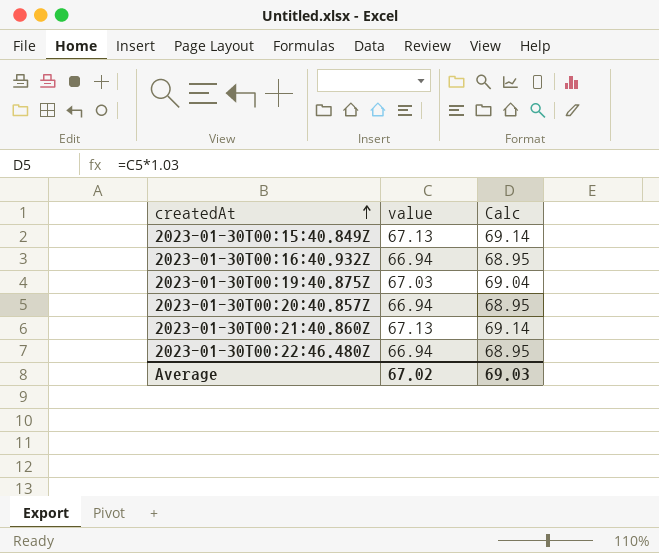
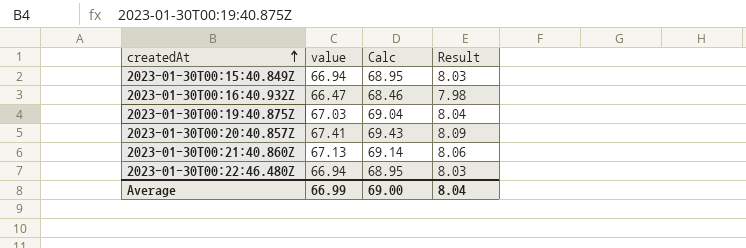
column Result | formula: none -> [value] * 0.12
2023-01-30T00:15:40.849Z | value: 67.13 -> 66.94
2023-01-30T00:15:40.849Z | Calc: 69.14 -> 68.95
2023-01-30T00:16:40.932Z | value: 66.94 -> 66.47
2023-01-30T00:16:40.932Z | Calc: 68.95 -> 68.46
2023-01-30T00:20:40.857Z | value: 66.94 -> 67.41
2023-01-30T00:20:40.857Z | Calc: 68.95 -> 69.43
Average | value: 67.02 -> 66.99
Average | Calc: 69.03 -> 69.00

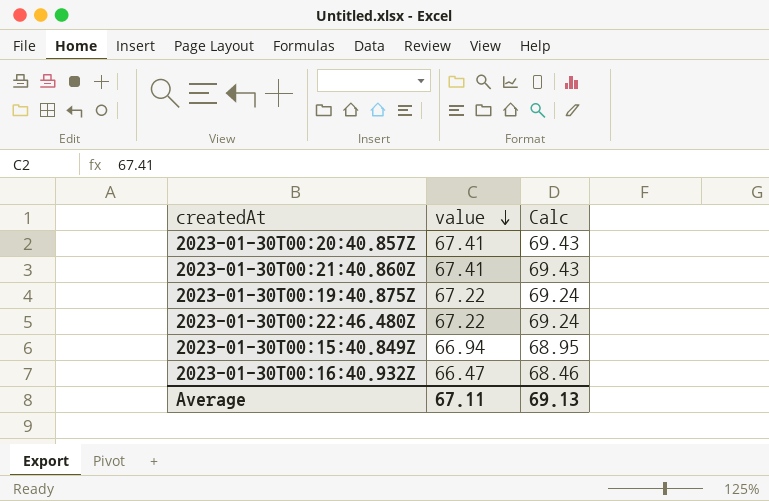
row order: createdAt ascending -> value descending
column Result | formula: [value] * 0.12 -> none
2023-01-30T00:21:40.860Z | value: 67.13 -> 67.41
2023-01-30T00:21:40.860Z | Calc: 69.14 -> 69.43
2023-01-30T00:19:40.875Z | value: 67.03 -> 67.22
2023-01-30T00:19:40.875Z | Calc: 69.04 -> 69.24
2023-01-30T00:22:46.480Z | value: 66.94 -> 67.22
2023-01-30T00:22:46.480Z | Calc: 68.95 -> 69.24
Average | value: 66.99 -> 67.11
Average | Calc: 69.00 -> 69.13

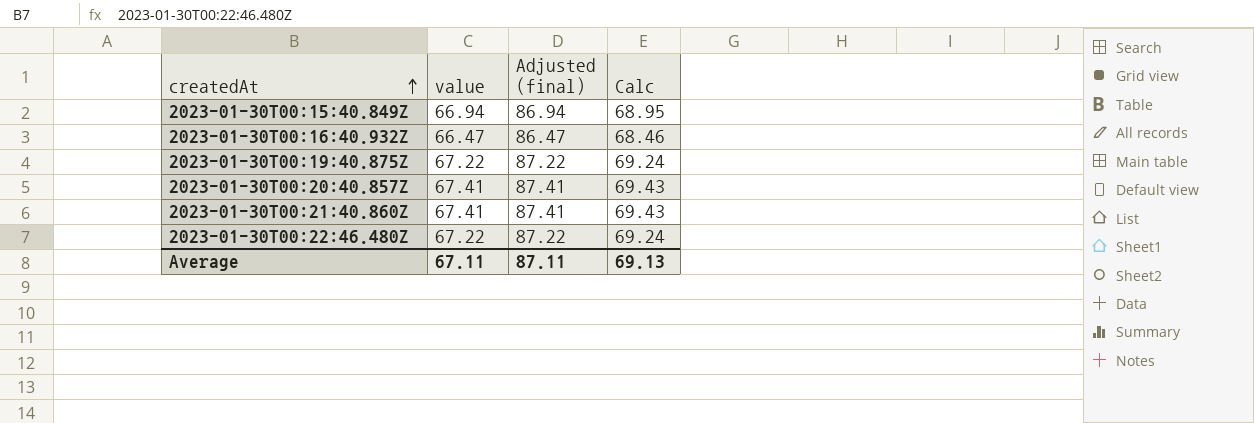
row order: value descending -> createdAt ascending
column Adjusted (final) | formula: none -> [value] + 20

